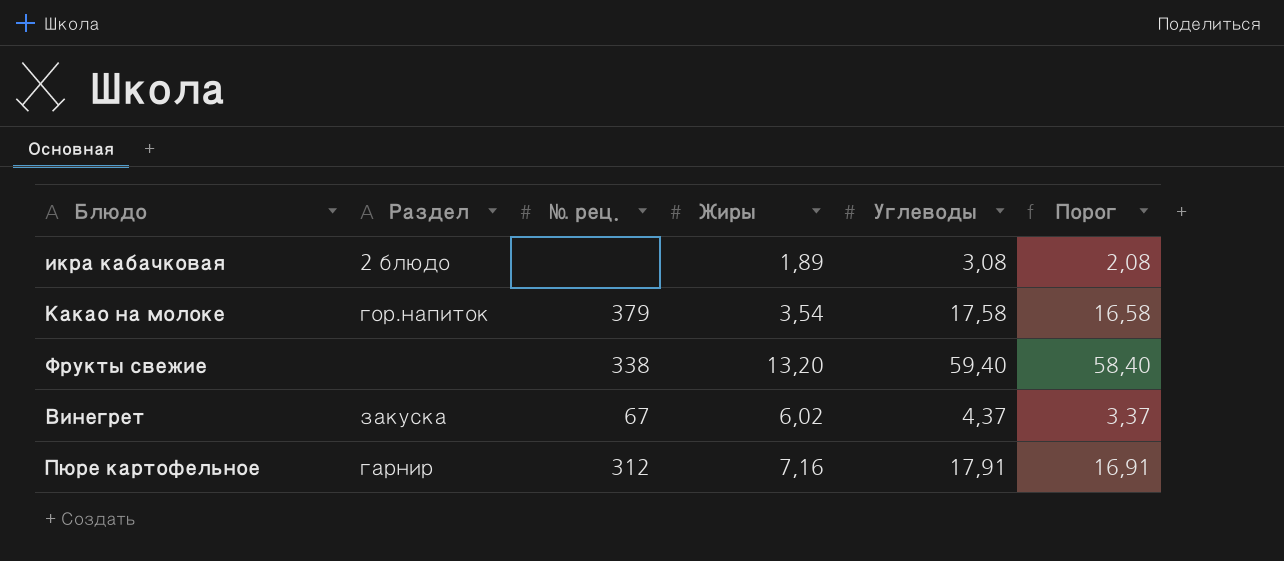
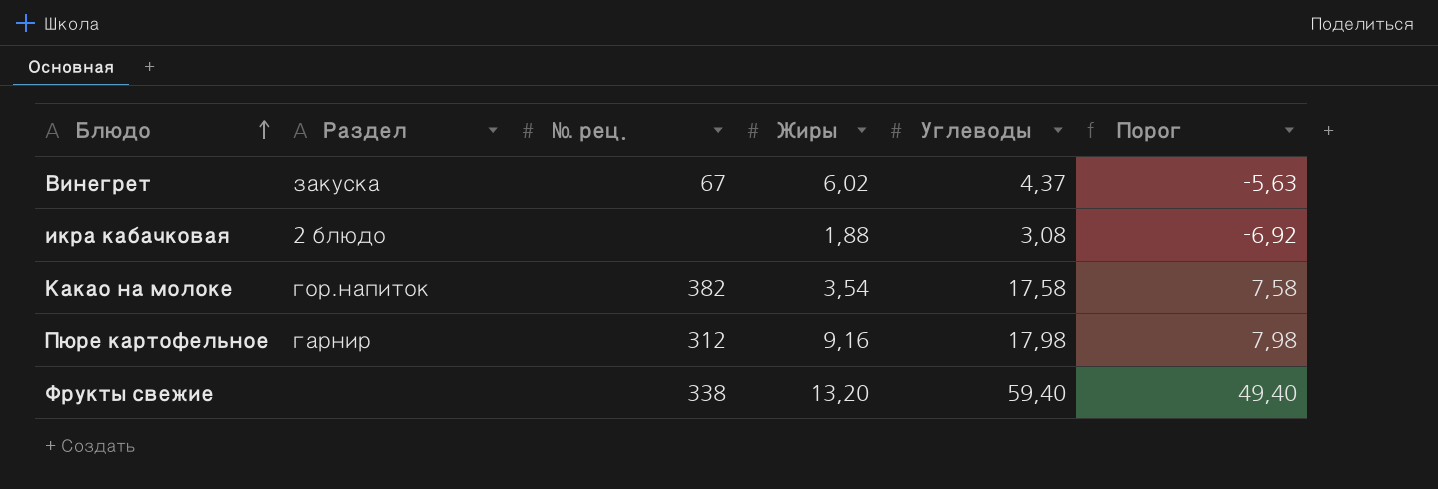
row order: none -> Блюдо ascending
column Порог | formula: [Углеводы] - 1 -> [Углеводы] - 10
икра кабачковая | Жиры: 1,89 -> 1,88
Какао на молоке | № рец.: 379 -> 382
Пюре картофельное | Жиры: 7,16 -> 9,16
Пюре картофельное | Углеводы: 17,91 -> 17,98

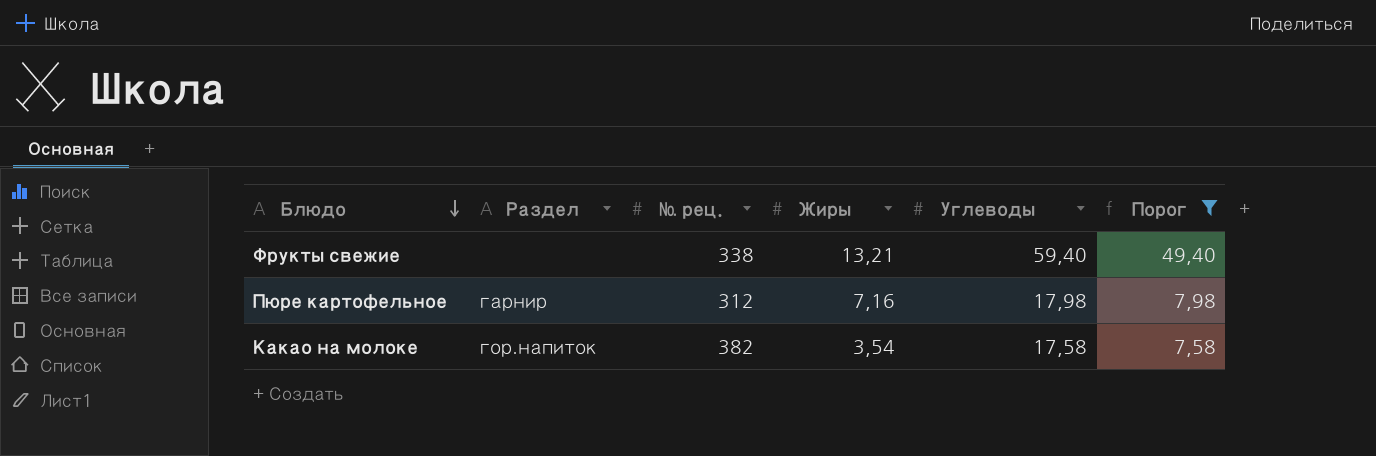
filter: none -> Порог >= 7,58
row order: Блюдо ascending -> Блюдо descending
Фрукты свежие | Жиры: 13,20 -> 13,21
Пюре картофельное | Жиры: 9,16 -> 7,16

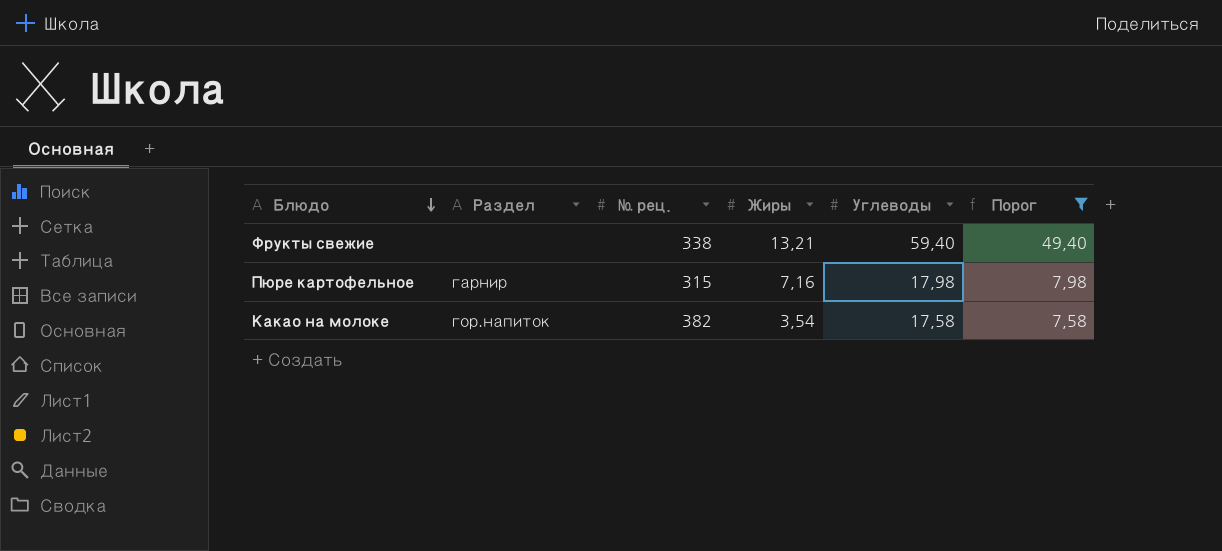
Пюре картофельное | № рец.: 312 -> 315

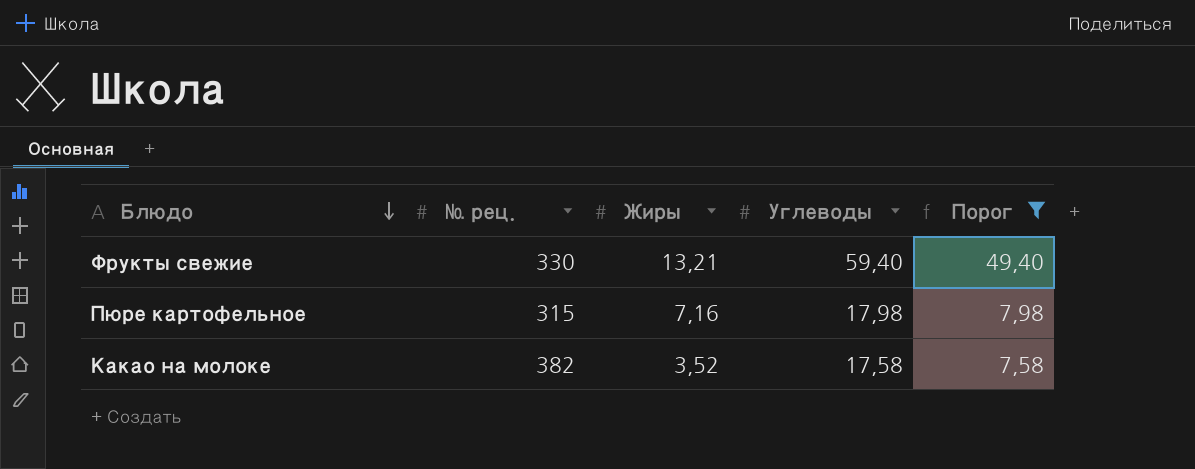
column Раздел | position: 2 -> none
Фрукты свежие | № рец.: 338 -> 330
Какао на молоке | Жиры: 3,54 -> 3,52

